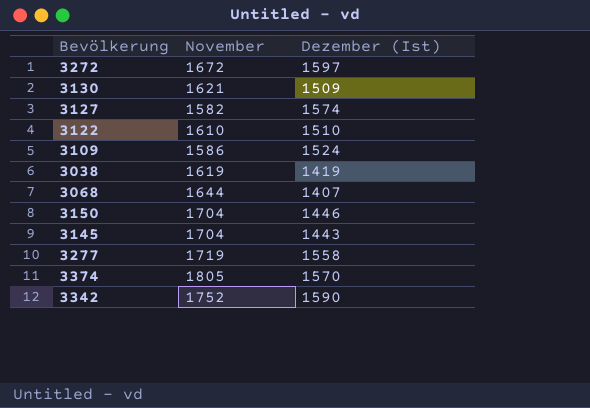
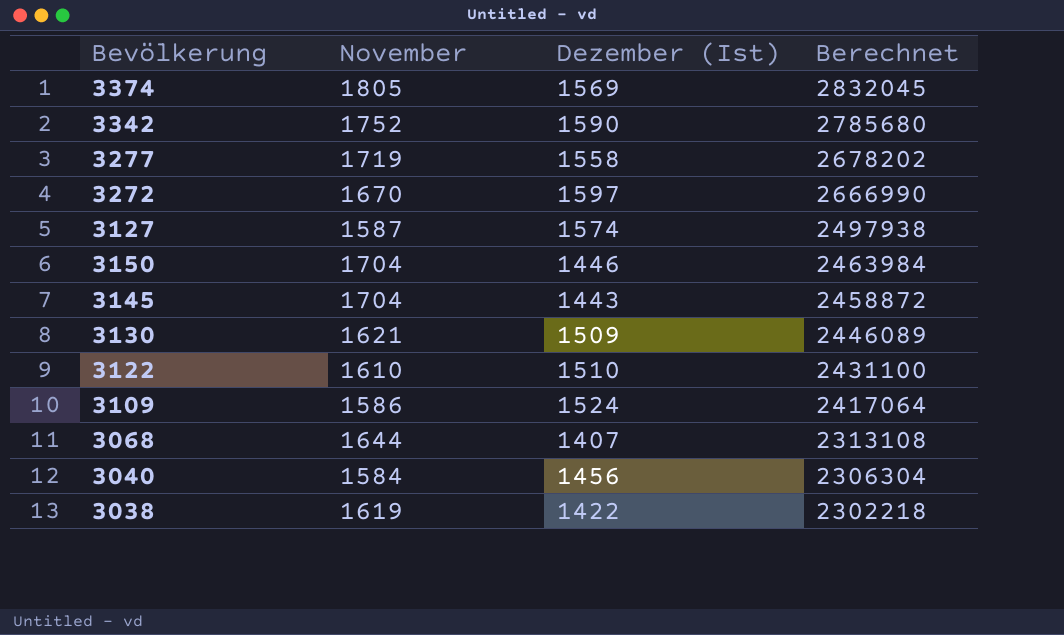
row order: none -> Berechnet descending
column Berechnet | formula: none -> [November] * [Dezember (Ist)]
3374 | Dezember (Ist): 1570 -> 1569
3272 | November: 1672 -> 1670
3127 | November: 1582 -> 1587
row 3040: none -> 1584 | 1456 | 2306304
3038 | Dezember (Ist): 1419 -> 1422

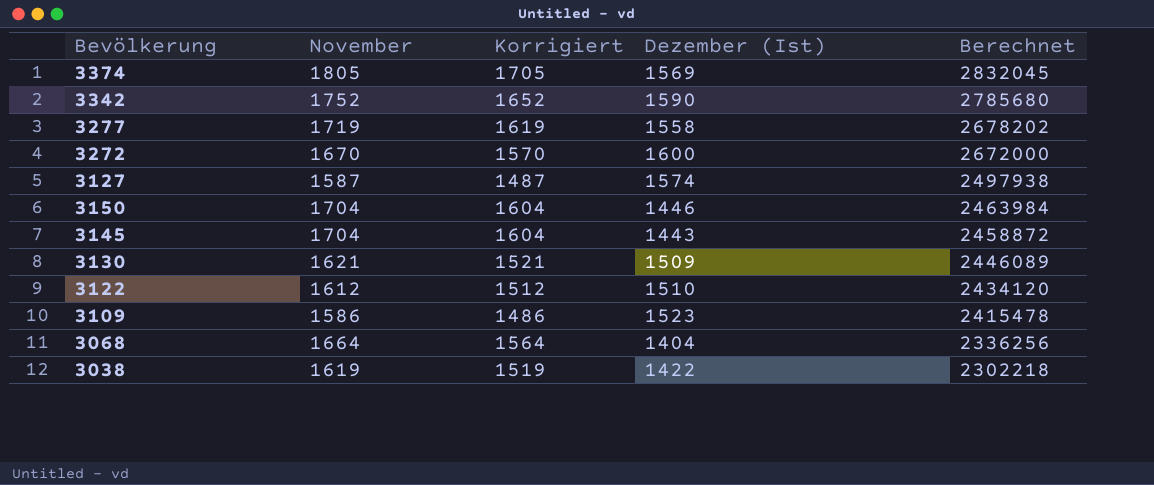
column Korrigiert | formula: none -> [November] - 100
row 3040: 1584 | 1456 | 2306304 -> none
3272 | Dezember (Ist): 1597 -> 1600
3272 | Berechnet: 2666990 -> 2672000
3122 | November: 1610 -> 1612
3122 | Berechnet: 2431100 -> 2434120
3109 | Dezember (Ist): 1524 -> 1523
3109 | Berechnet: 2417064 -> 2415478
3068 | November: 1644 -> 1664
3068 | Dezember (Ist): 1407 -> 1404
3068 | Berechnet: 2313108 -> 2336256

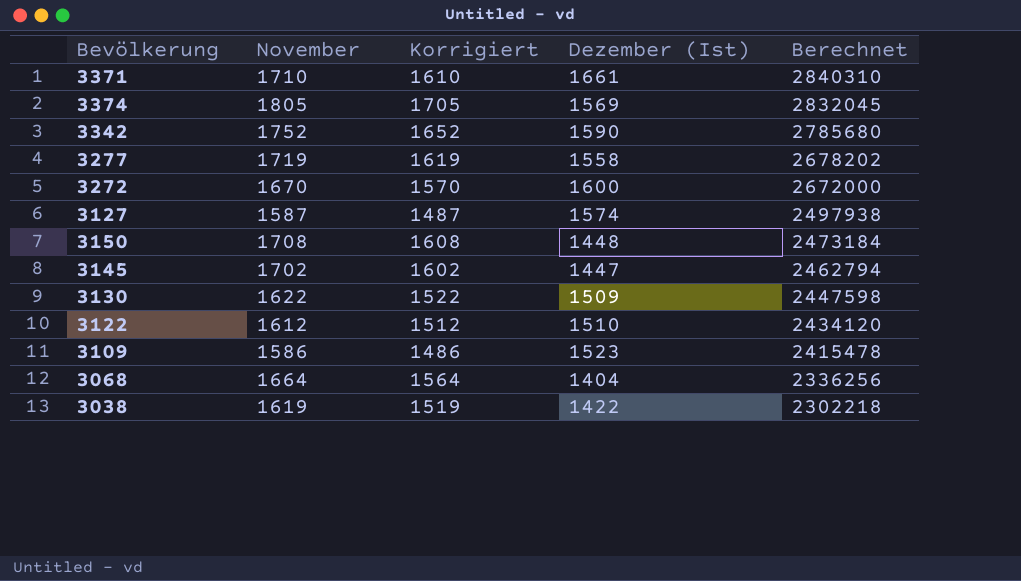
row 3371: none -> 1710 | 1610 | 1661 | 2840310
3150 | November: 1704 -> 1708
3150 | Korrigiert: 1604 -> 1608
3150 | Dezember (Ist): 1446 -> 1448
3150 | Berechnet: 2463984 -> 2473184
3145 | November: 1704 -> 1702
3145 | Korrigiert: 1604 -> 1602
3145 | Dezember (Ist): 1443 -> 1447
3145 | Berechnet: 2458872 -> 2462794
3130 | November: 1621 -> 1622
3130 | Korrigiert: 1521 -> 1522
3130 | Berechnet: 2446089 -> 2447598

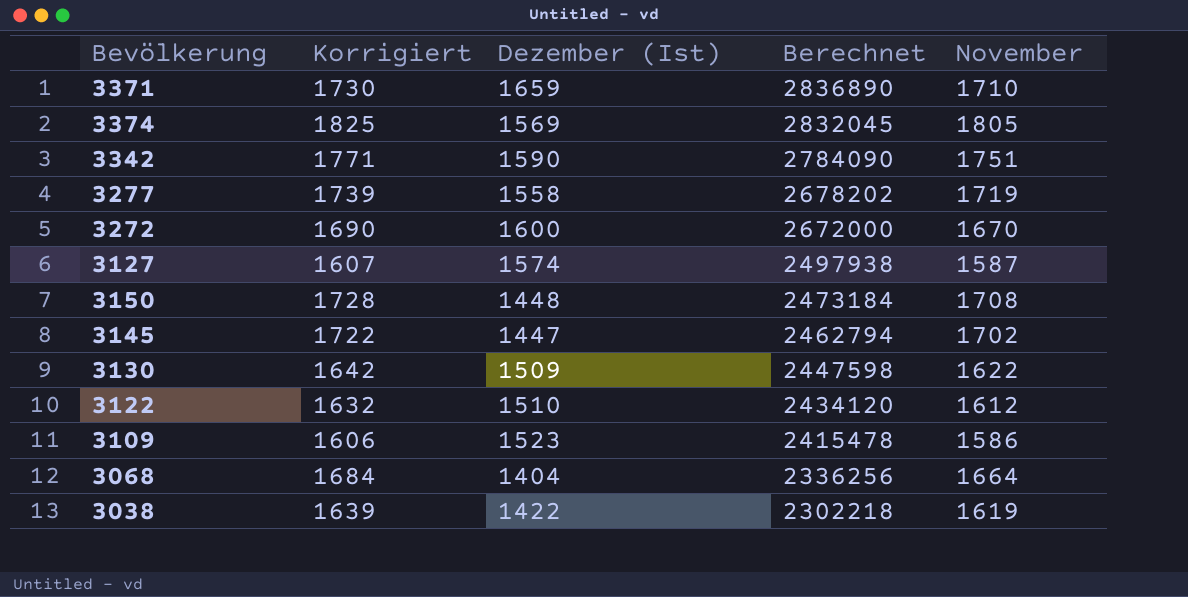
column Korrigiert | formula: [November] - 100 -> [November] + 20
column November | position: 2 -> 5
3371 | Dezember (Ist): 1661 -> 1659
3371 | Berechnet: 2840310 -> 2836890
3342 | Berechnet: 2785680 -> 2784090
3342 | November: 1752 -> 1751

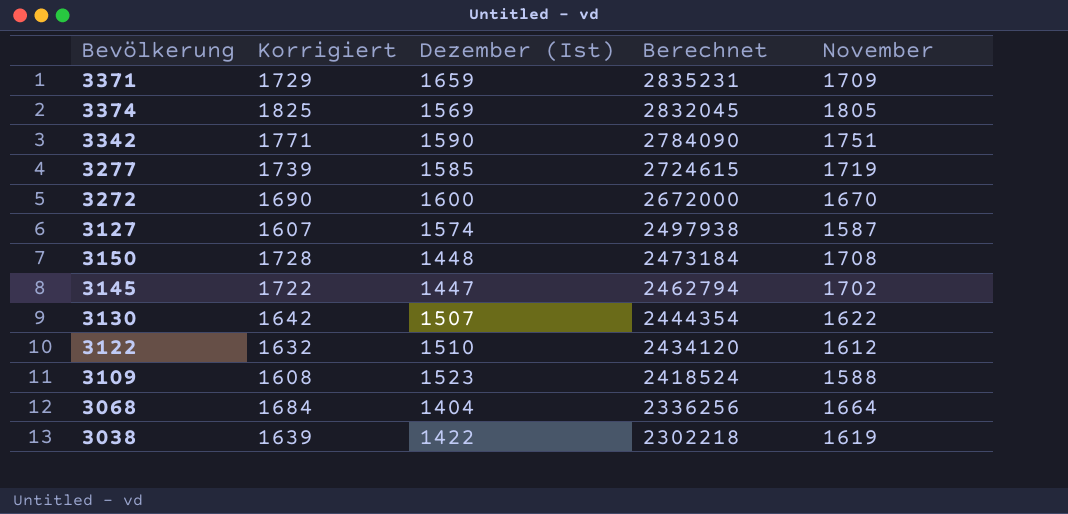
3371 | Korrigiert: 1730 -> 1729
3371 | Berechnet: 2836890 -> 2835231
3371 | November: 1710 -> 1709
3277 | Dezember (Ist): 1558 -> 1585
3277 | Berechnet: 2678202 -> 2724615
3130 | Dezember (Ist): 1509 -> 1507
3130 | Berechnet: 2447598 -> 2444354
3109 | Korrigiert: 1606 -> 1608
3109 | Berechnet: 2415478 -> 2418524
3109 | November: 1586 -> 1588

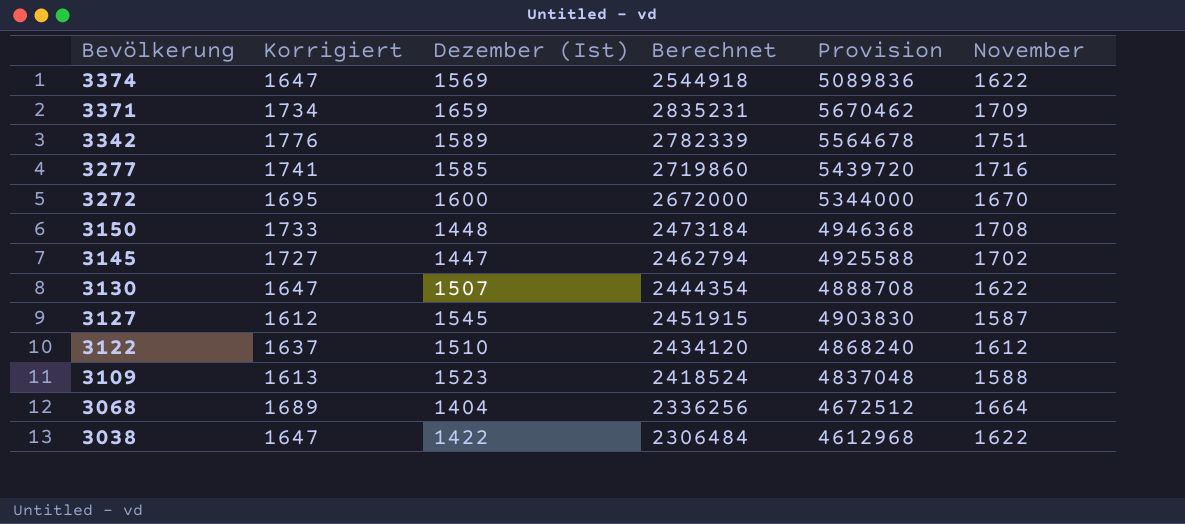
row order: Berechnet descending -> Bevölkerung descending
column Korrigiert | formula: [November] + 20 -> [November] + 25
column Provision | formula: none -> [Berechnet] * 2
3374 | Berechnet: 2832045 -> 2544918
3374 | November: 1805 -> 1622
3342 | Dezember (Ist): 1590 -> 1589
3342 | Berechnet: 2784090 -> 2782339
3277 | Berechnet: 2724615 -> 2719860
3277 | November: 1719 -> 1716
3127 | Dezember (Ist): 1574 -> 1545
3127 | Berechnet: 2497938 -> 2451915
3038 | Berechnet: 2302218 -> 2306484
3038 | November: 1619 -> 1622

